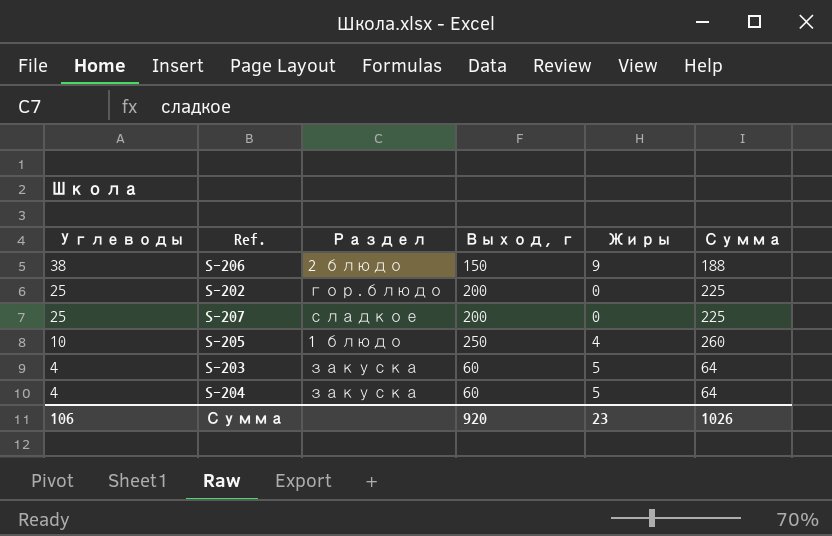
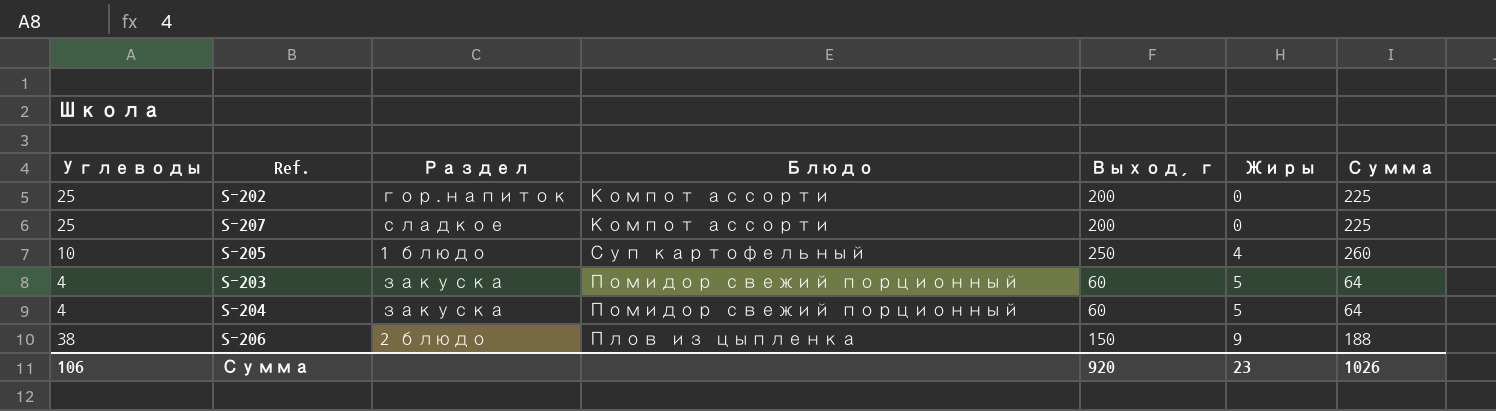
row order: Углеводы descending -> Жиры ascending
column Блюдо | position: none -> 4
S-202 | Раздел: гор.блюдо -> гор.напиток

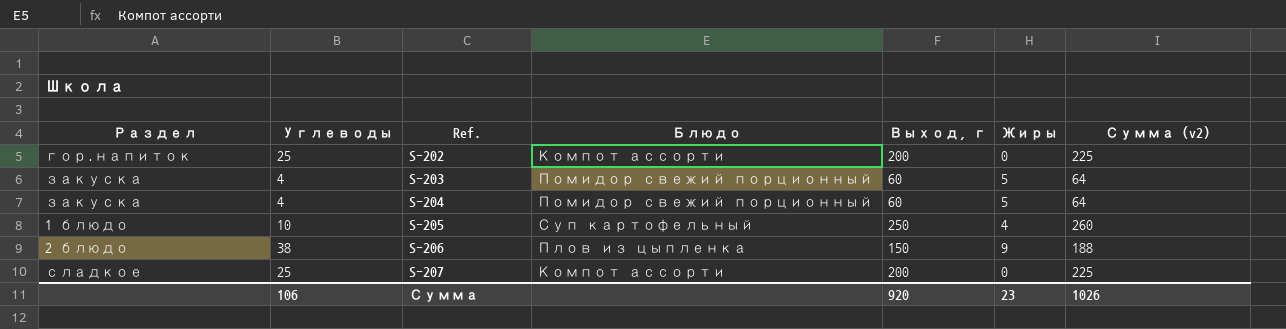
row order: Жиры ascending -> Ref. ascending
column Раздел | position: 3 -> 1
column name: Сумма -> Сумма (v2)

